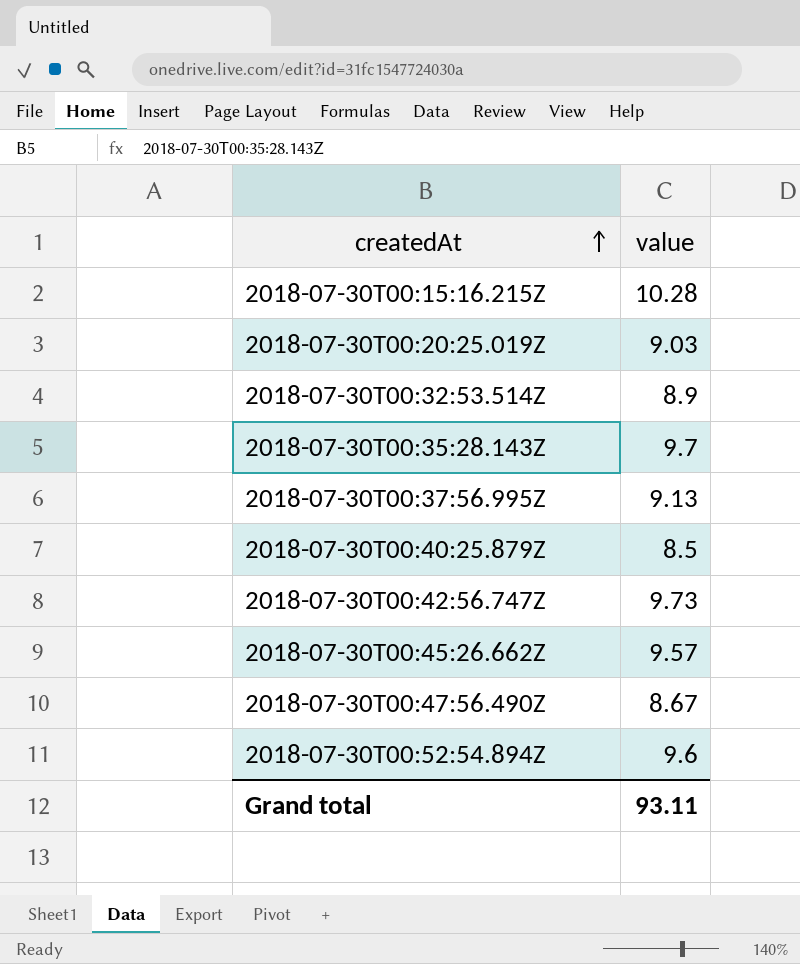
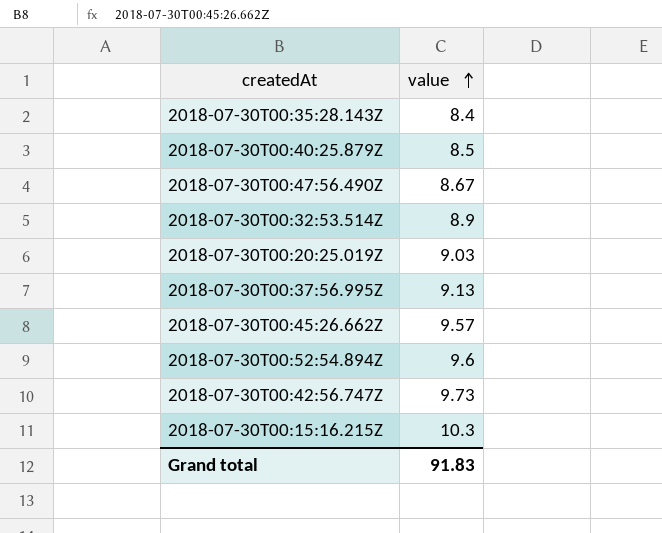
row order: createdAt ascending -> value ascending
2018-07-30T00:35:28.143Z | value: 9.7 -> 8.4
2018-07-30T00:15:16.215Z | value: 10.28 -> 10.3
Grand total | value: 93.11 -> 91.83

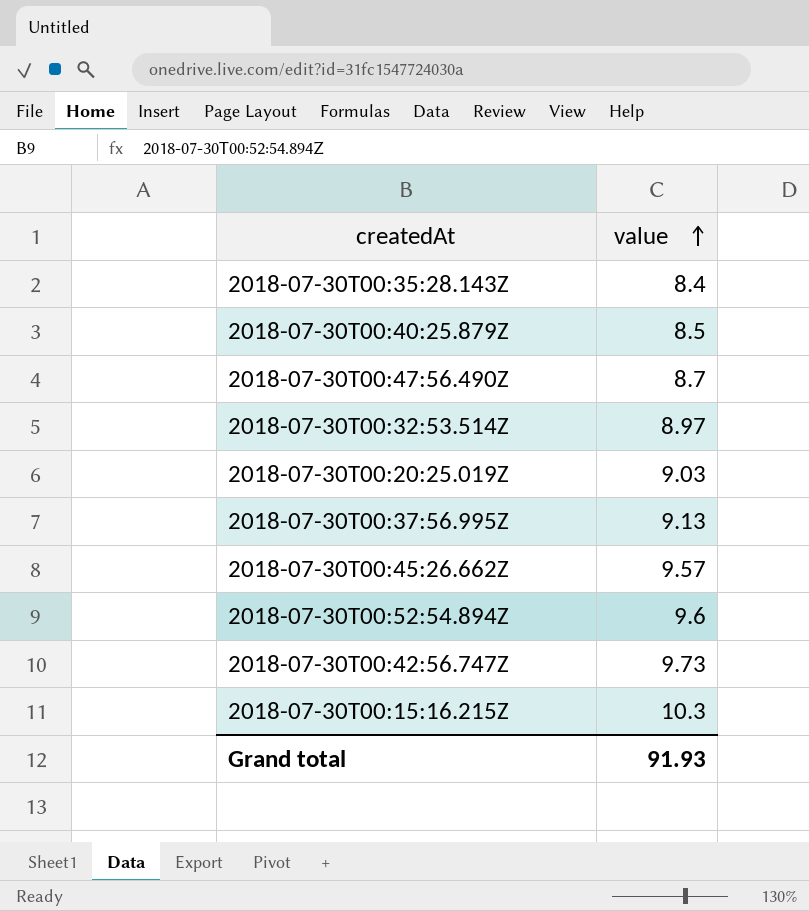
2018-07-30T00:47:56.490Z | value: 8.67 -> 8.7
2018-07-30T00:32:53.514Z | value: 8.9 -> 8.97
Grand total | value: 91.83 -> 91.93

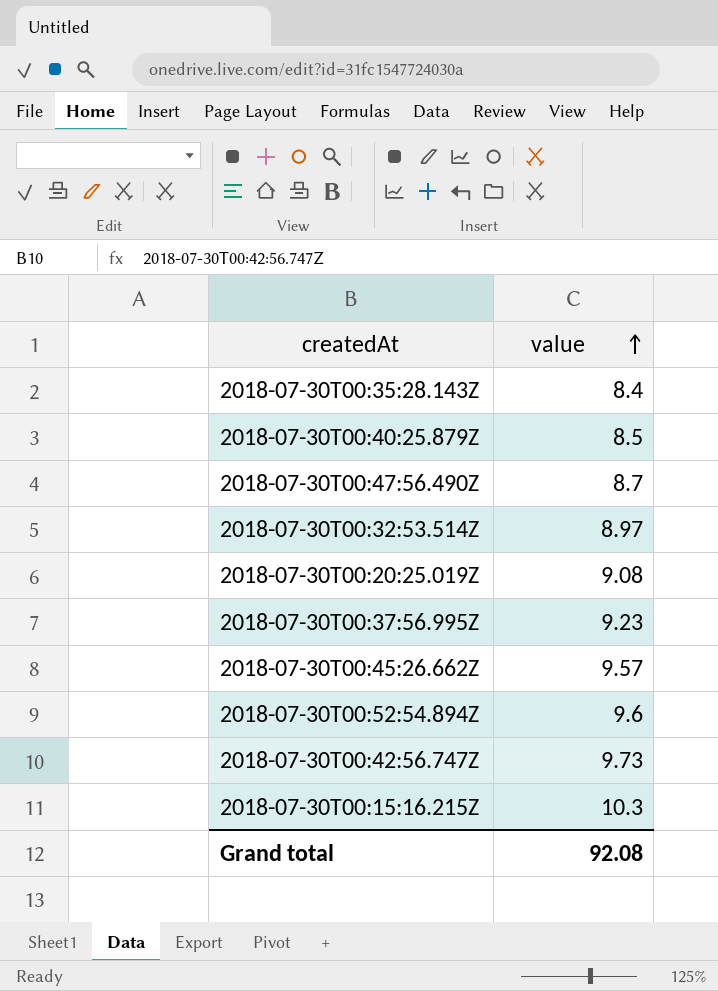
2018-07-30T00:20:25.019Z | value: 9.03 -> 9.08
2018-07-30T00:37:56.995Z | value: 9.13 -> 9.23
Grand total | value: 91.93 -> 92.08

